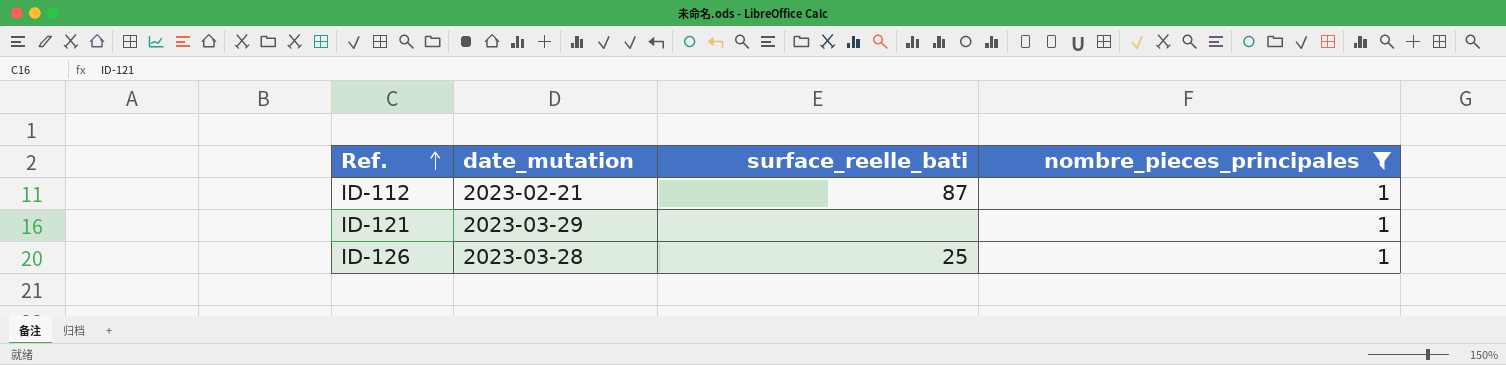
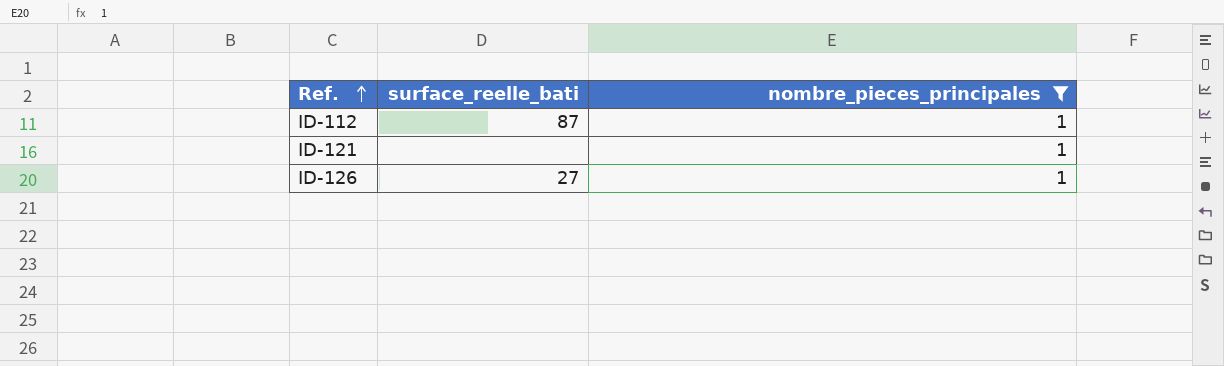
column date_mutation | position: 2 -> none
ID-126 | surface_reelle_bati: 25 -> 27

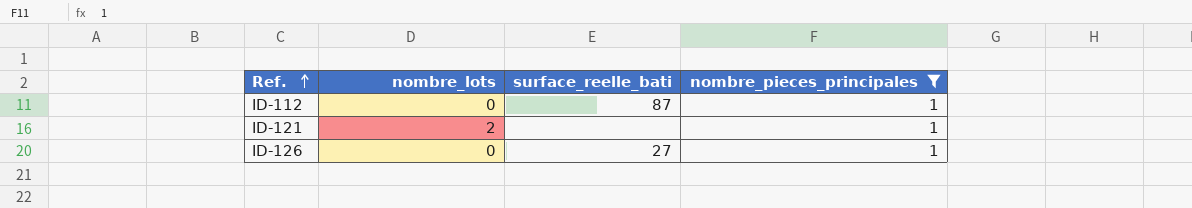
column nombre_lots | position: none -> 2

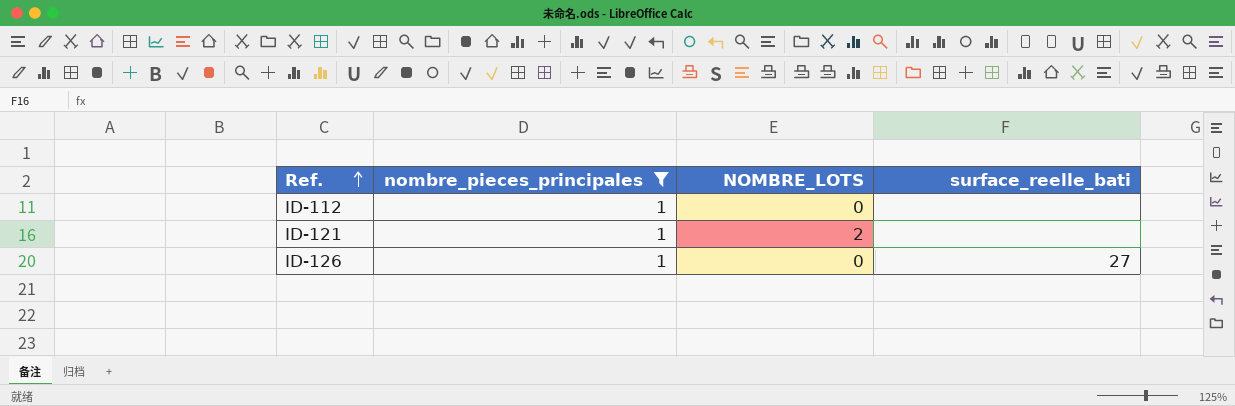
column nombre_pieces_principales | position: 4 -> 2
column name: nombre_lots -> NOMBRE_LOTS
ID-112 | surface_reelle_bati: 87 -> none

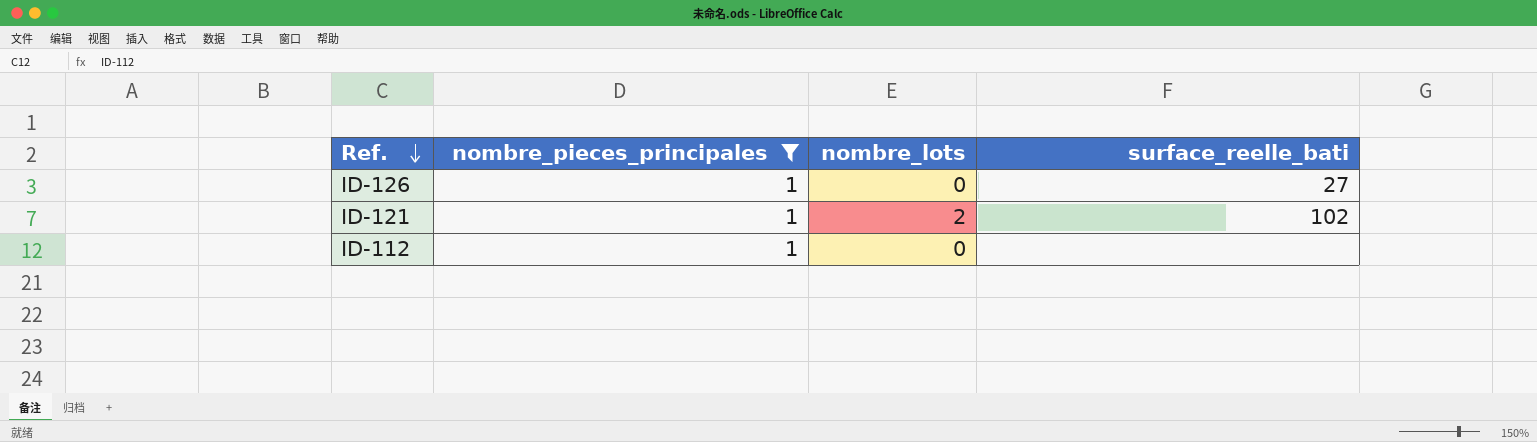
row order: Ref. ascending -> Ref. descending
column name: NOMBRE_LOTS -> nombre_lots
ID-121 | surface_reelle_bati: none -> 102

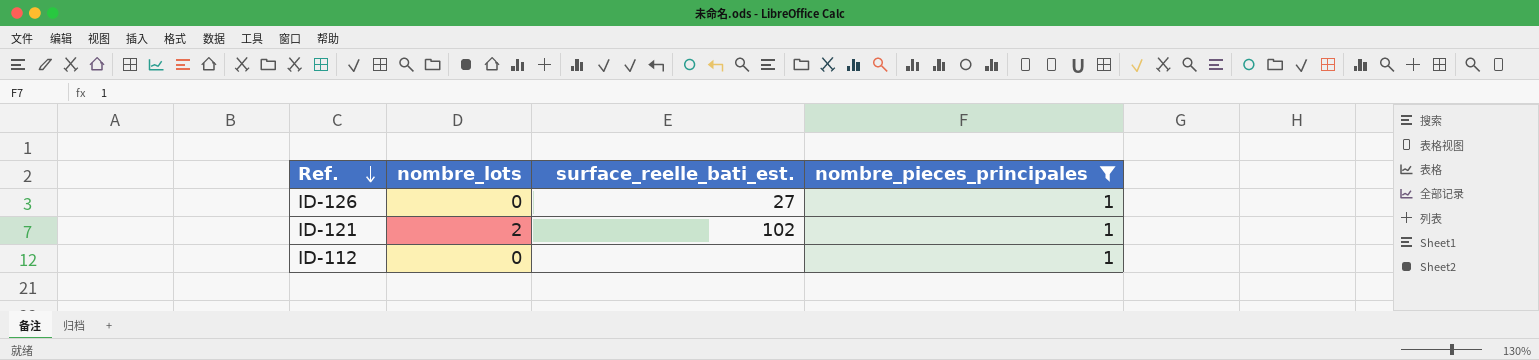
column name: surface_reelle_bati -> surface_reelle_bati_est.
column nombre_pieces_principales | position: 2 -> 4

